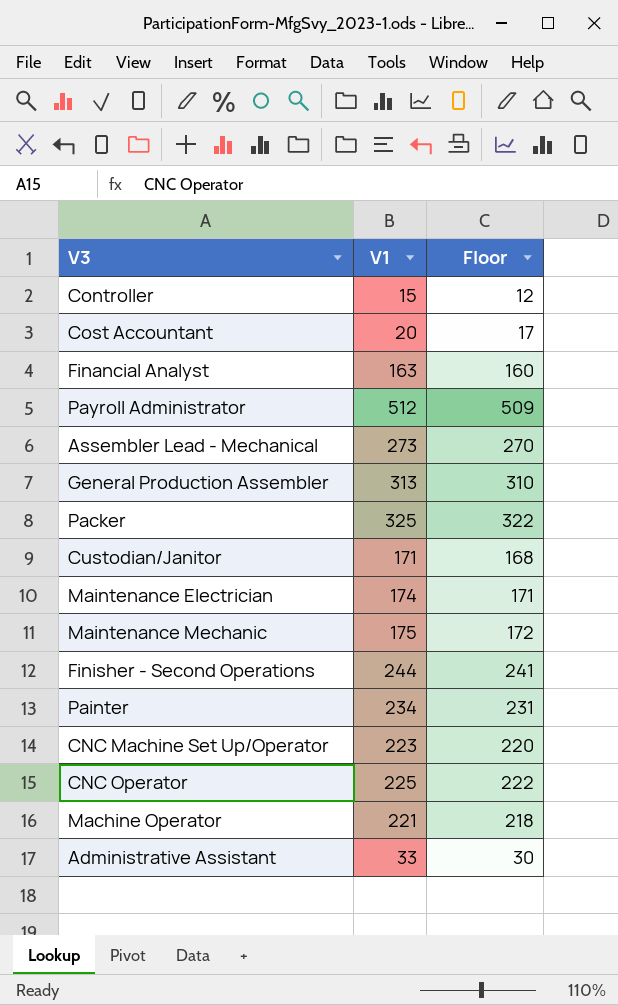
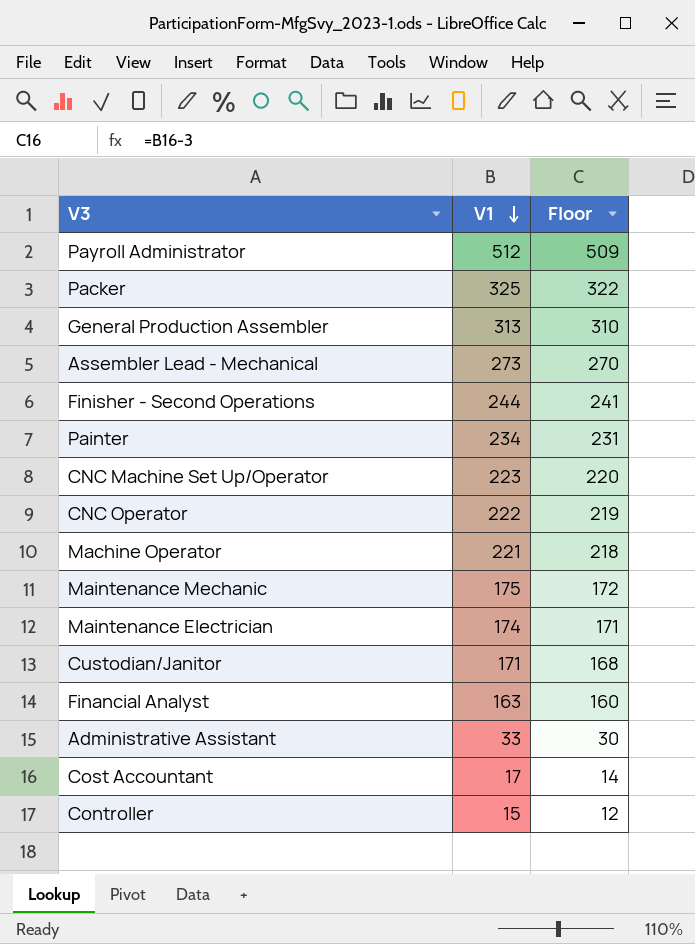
row order: none -> V1 descending
CNC Operator | V1: 225 -> 222
CNC Operator | Floor: 222 -> 219
Cost Accountant | V1: 20 -> 17
Cost Accountant | Floor: 17 -> 14

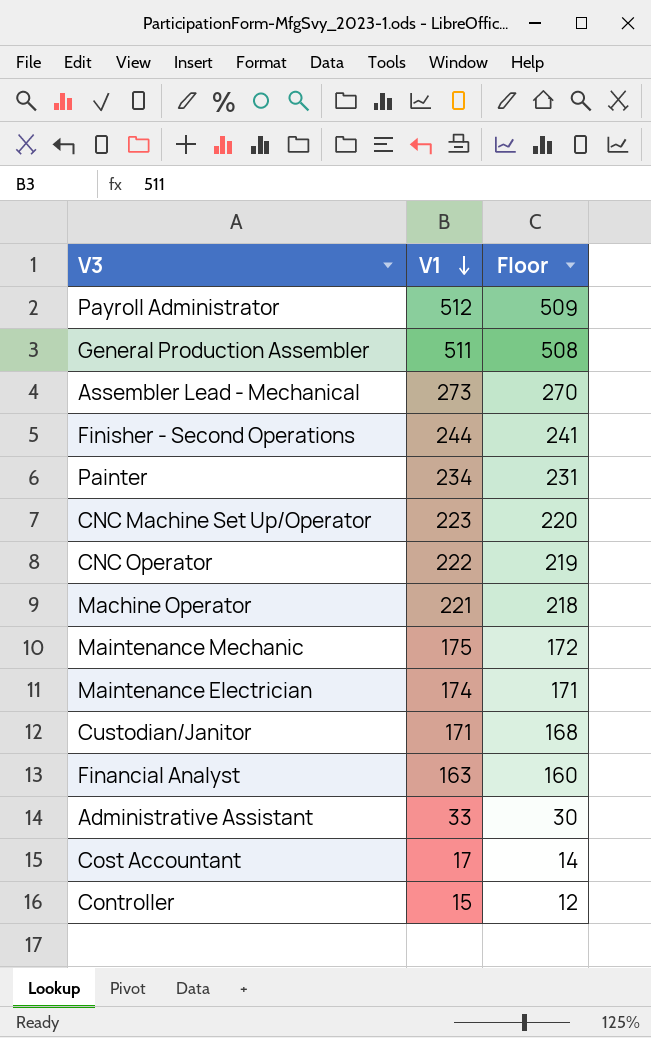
row Packer: 325 | 322 -> none
General Production Assembler | V1: 313 -> 511
General Production Assembler | Floor: 310 -> 508

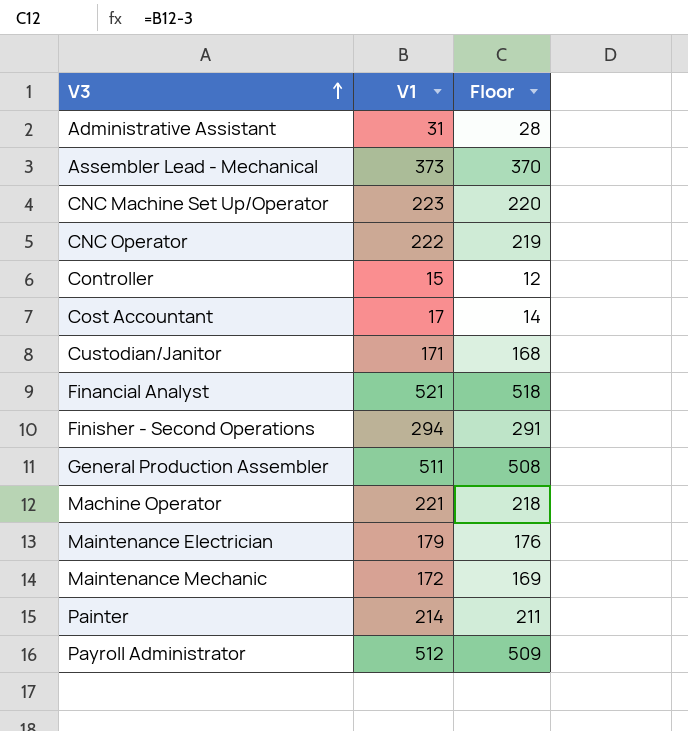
row order: V1 descending -> V3 ascending
Administrative Assistant | V1: 33 -> 31
Administrative Assistant | Floor: 30 -> 28
Assembler Lead - Mechanical | V1: 273 -> 373
Assembler Lead - Mechanical | Floor: 270 -> 370
Financial Analyst | V1: 163 -> 521
Financial Analyst | Floor: 160 -> 518
Finisher - Second Operations | V1: 244 -> 294
Finisher - Second Operations | Floor: 241 -> 291
Maintenance Electrician | V1: 174 -> 179
Maintenance Electrician | Floor: 171 -> 176
Maintenance Mechanic | V1: 175 -> 172
Maintenance Mechanic | Floor: 172 -> 169
Painter | V1: 234 -> 214
Painter | Floor: 231 -> 211

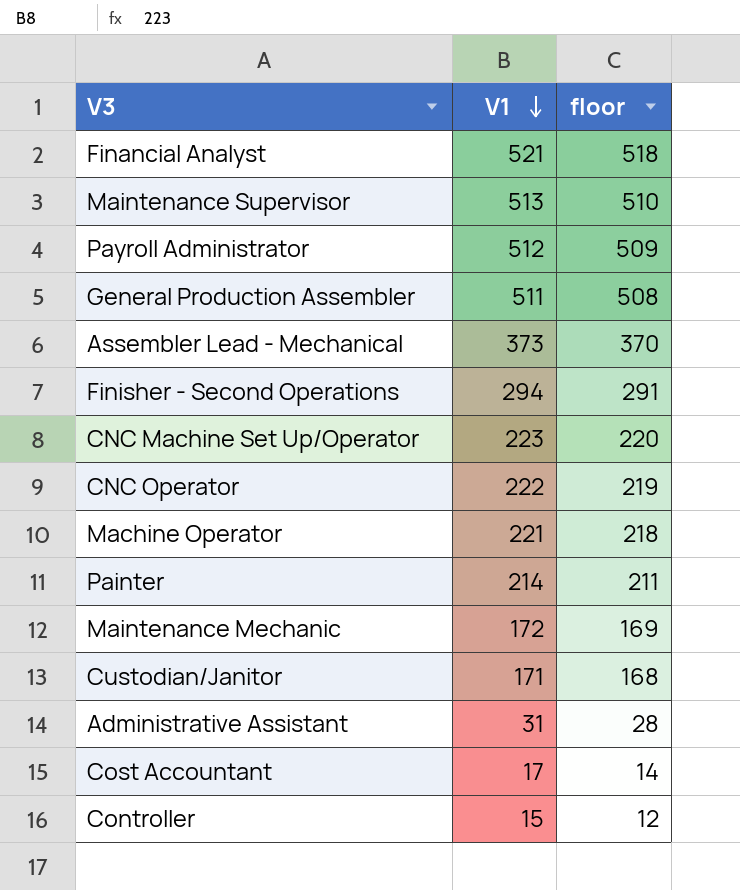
row order: V3 ascending -> V1 descending
column name: Floor -> floor
row Maintenance Electrician: 179 | 176 -> none
row Maintenance Supervisor: none -> 513 | 510

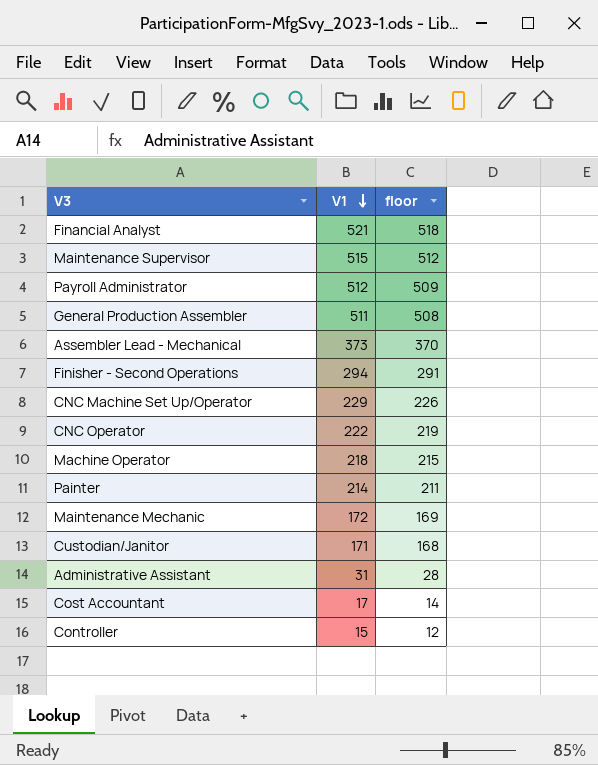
Maintenance Supervisor | V1: 513 -> 515
Maintenance Supervisor | floor: 510 -> 512
CNC Machine Set Up/Operator | V1: 223 -> 229
CNC Machine Set Up/Operator | floor: 220 -> 226
Machine Operator | V1: 221 -> 218
Machine Operator | floor: 218 -> 215

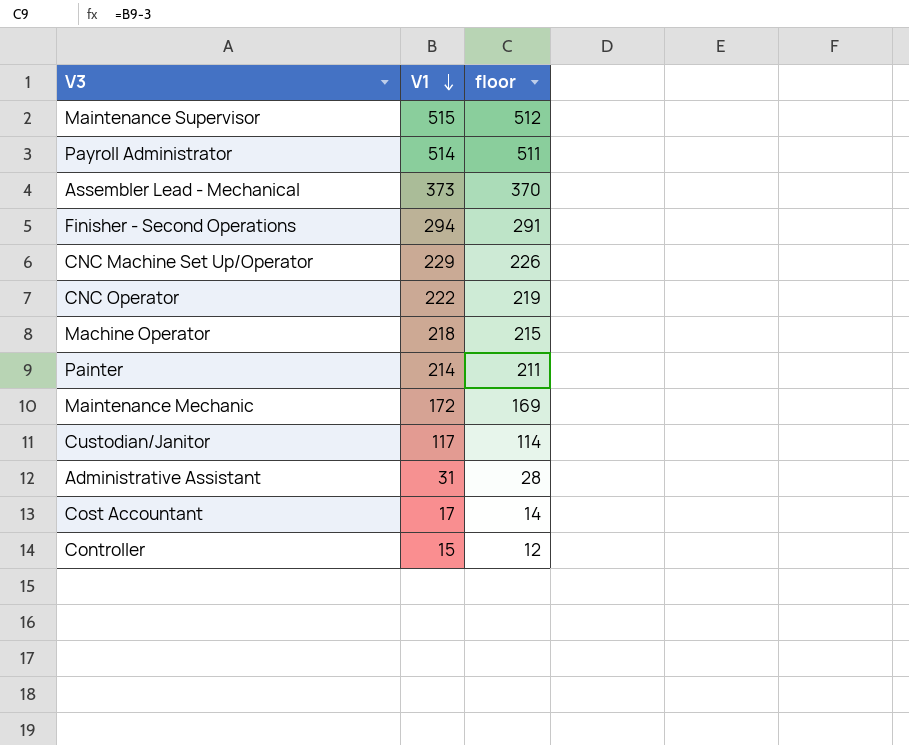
row Financial Analyst: 521 | 518 -> none
row General Production Assembler: 511 | 508 -> none
Payroll Administrator | V1: 512 -> 514
Payroll Administrator | floor: 509 -> 511
Custodian/Janitor | V1: 171 -> 117
Custodian/Janitor | floor: 168 -> 114

